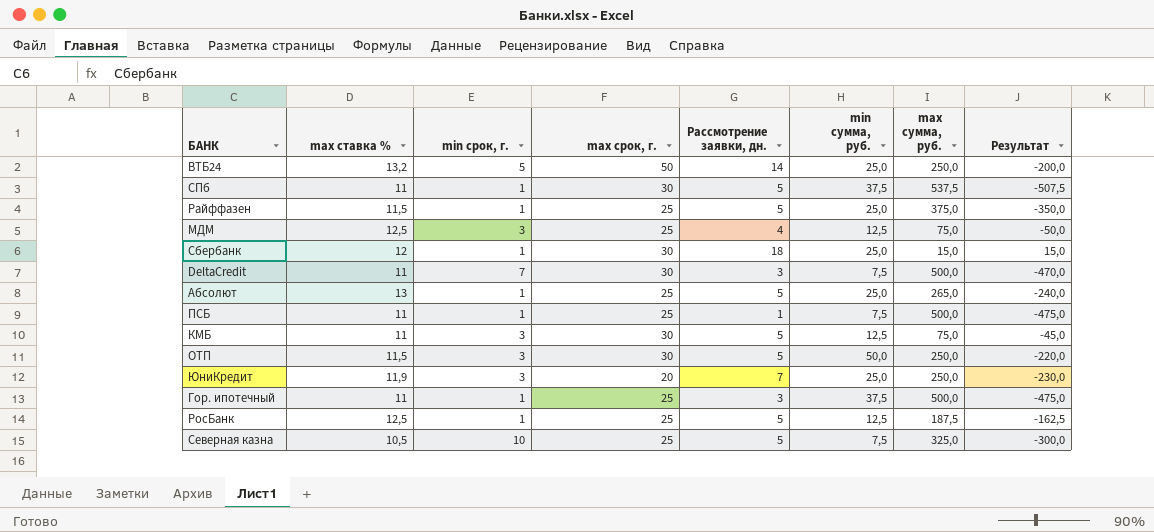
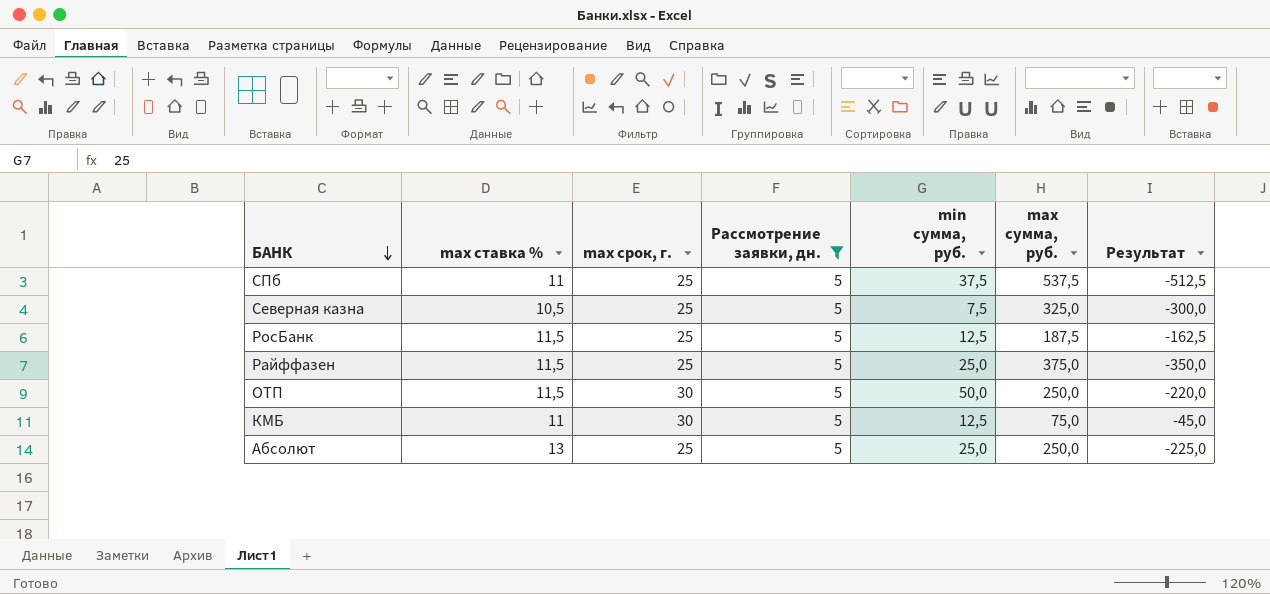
filter: none -> Рассмотрение заявки, дн. = 5
row order: none -> БАНК descending
column min срок, г. | position: 3 -> none
СПб | max срок, г.: 30 -> 25
СПб | Результат: -507,5 -> -512,5
РосБанк | max ставка %: 12,5 -> 11,5
Абсолют | max сумма, руб.: 265,0 -> 250,0
Абсолют | Результат: -240,0 -> -225,0

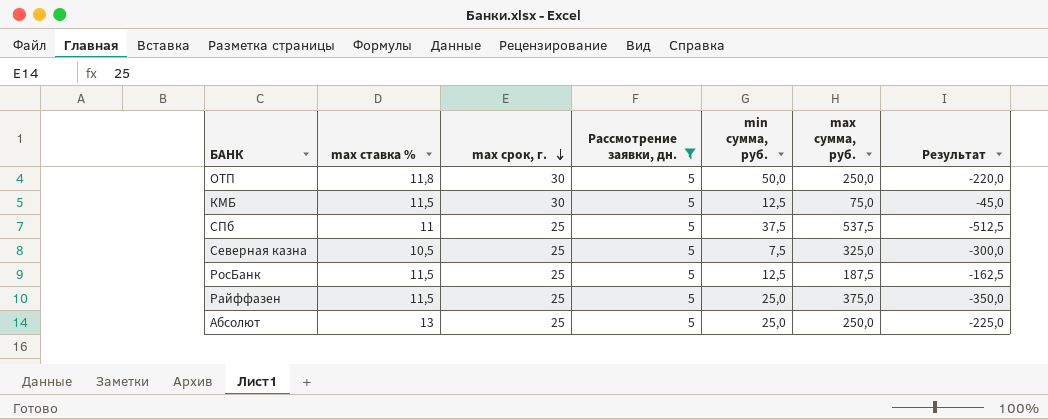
row order: БАНК descending -> max срок, г. descending
ОТП | max ставка %: 11,5 -> 11,8
КМБ | max ставка %: 11 -> 11,5

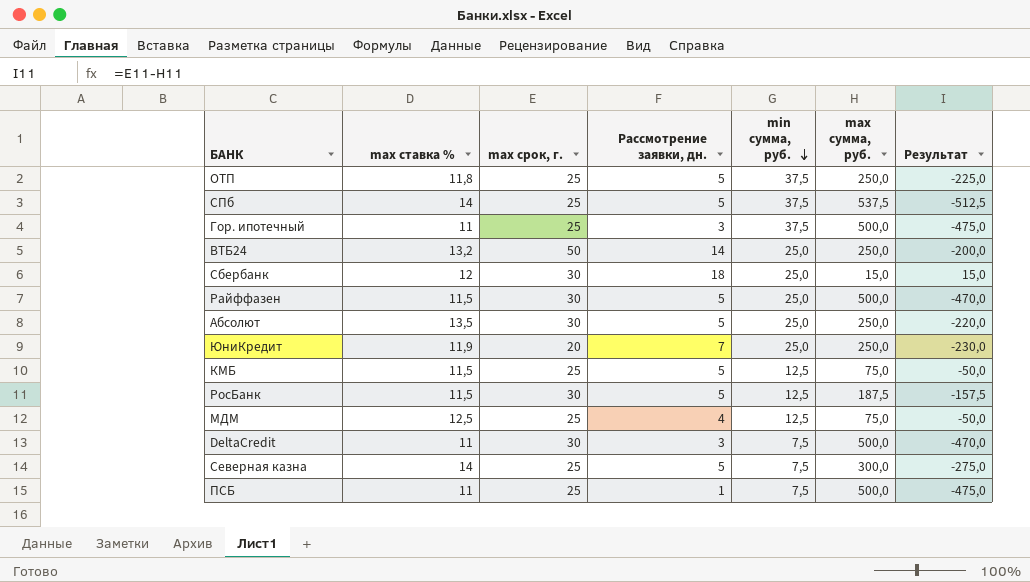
filter: Рассмотрение заявки, дн. = 5 -> none
row order: max срок, г. descending -> min сумма, руб. descending
ОТП | max срок, г.: 30 -> 25
ОТП | min сумма, руб.: 50,0 -> 37,5
ОТП | Результат: -220,0 -> -225,0
СПб | max ставка %: 11 -> 14
Райффазен | max срок, г.: 25 -> 30
Райффазен | max сумма, руб.: 375,0 -> 500,0
Райффазен | Результат: -350,0 -> -470,0
Абсолют | max ставка %: 13 -> 13,5
Абсолют | max срок, г.: 25 -> 30
Абсолют | Результат: -225,0 -> -220,0
КМБ | max срок, г.: 30 -> 25
КМБ | Результат: -45,0 -> -50,0
РосБанк | max срок, г.: 25 -> 30
РосБанк | Результат: -162,5 -> -157,5
Северная казна | max ставка %: 10,5 -> 14
Северная казна | max сумма, руб.: 325,0 -> 300,0
Северная казна | Результат: -300,0 -> -275,0

